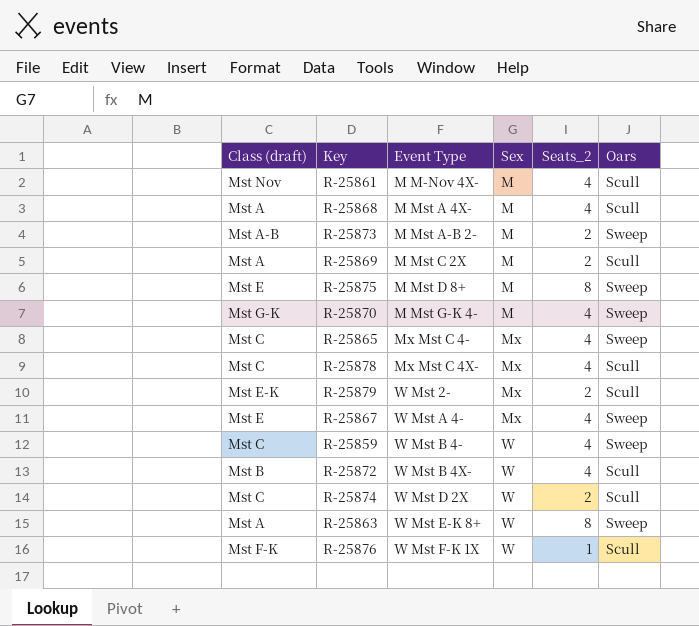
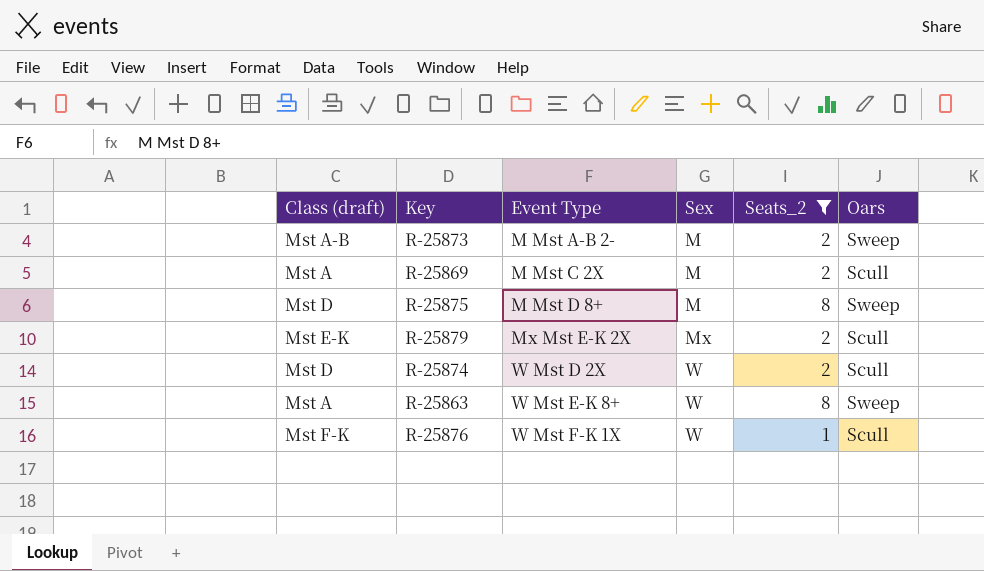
filter: none -> Seats_2 != 4
R-25875 | Class (draft): Mst E -> Mst D
R-25879 | Event Type: W Mst 2- -> Mx Mst E-K 2X
R-25874 | Class (draft): Mst C -> Mst D

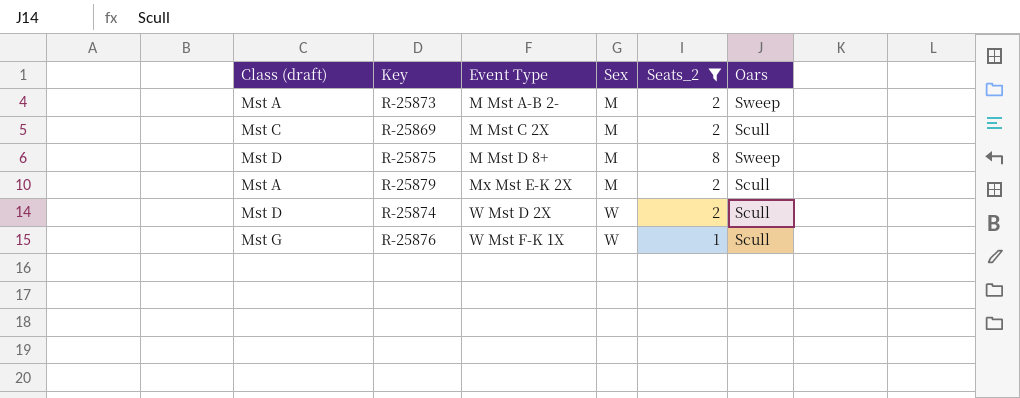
row R-25863: Mst A | W Mst E-K 8+ | W | 8 | Sweep -> none
R-25873 | Class (draft): Mst A-B -> Mst A
R-25869 | Class (draft): Mst A -> Mst C
R-25879 | Class (draft): Mst E-K -> Mst A
R-25879 | Sex: Mx -> M
R-25876 | Class (draft): Mst F-K -> Mst G

